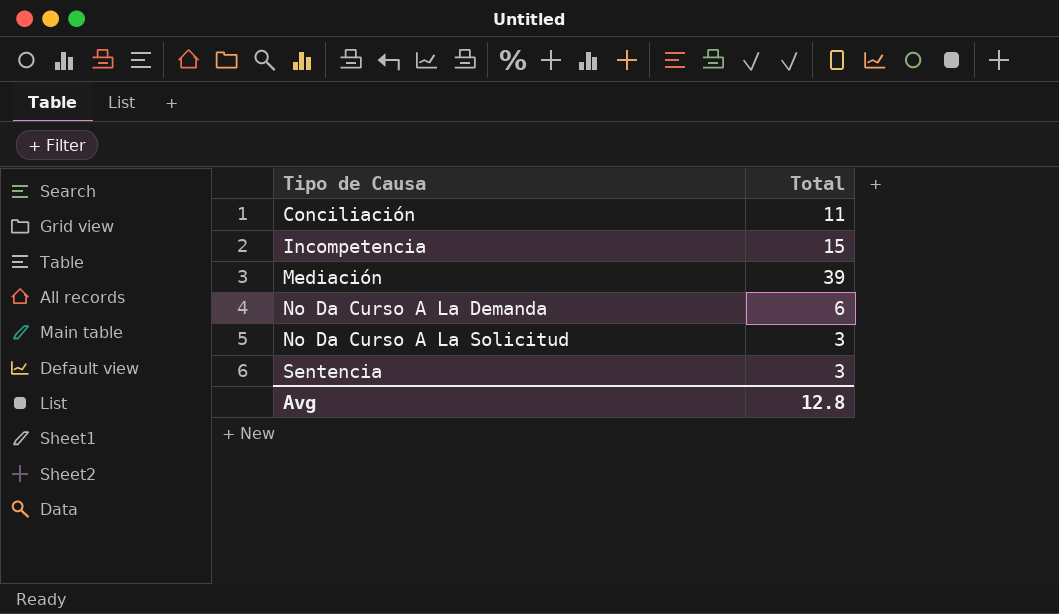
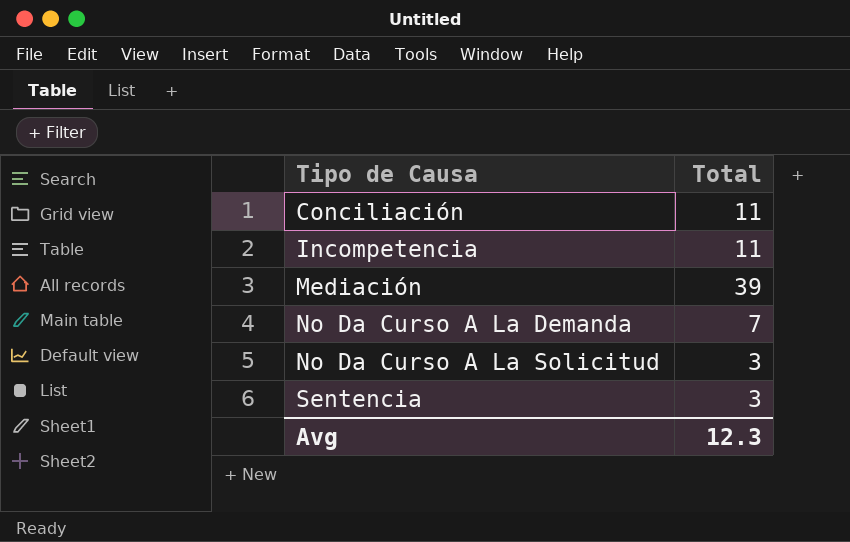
Incompetencia | Total: 15 -> 11
No Da Curso A La Demanda | Total: 6 -> 7
Avg | Total: 12.8 -> 12.3

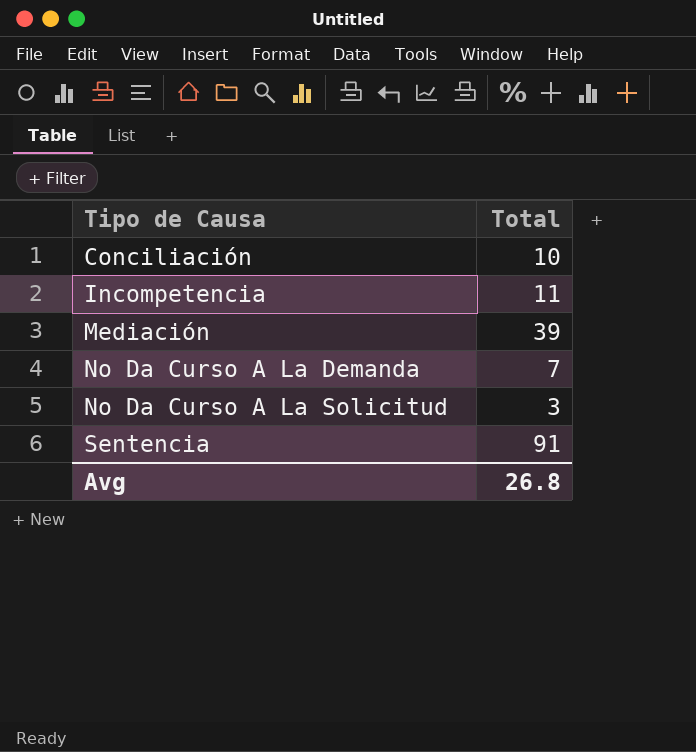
Conciliación | Total: 11 -> 10
Sentencia | Total: 3 -> 91
Avg | Total: 12.3 -> 26.8

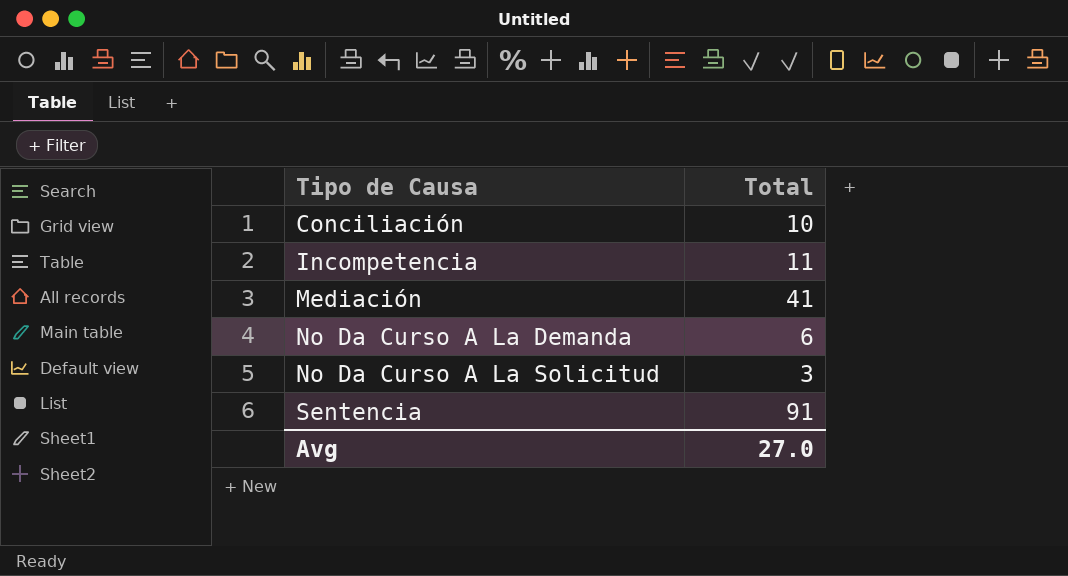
Mediación | Total: 39 -> 41
No Da Curso A La Demanda | Total: 7 -> 6
Avg | Total: 26.8 -> 27.0

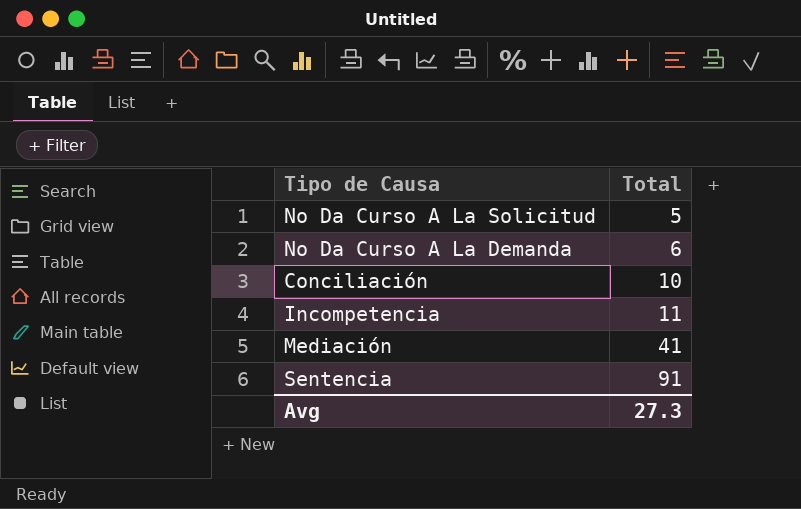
row order: Tipo de Causa ascending -> Total ascending
No Da Curso A La Solicitud | Total: 3 -> 5
Avg | Total: 27.0 -> 27.3

